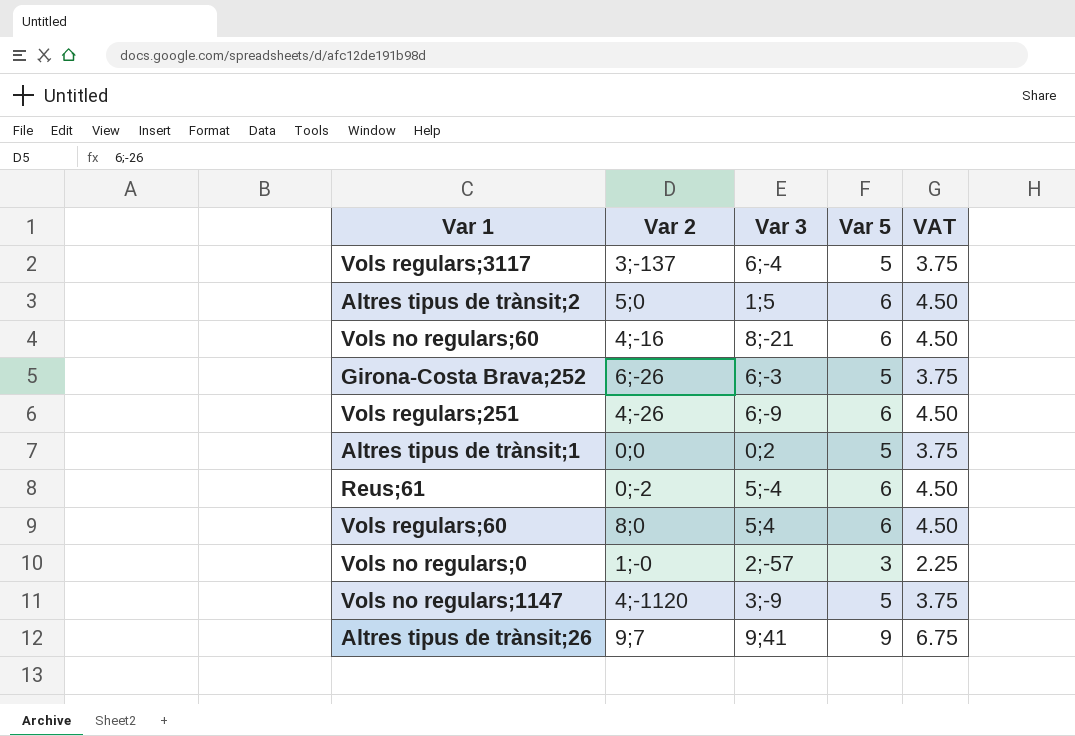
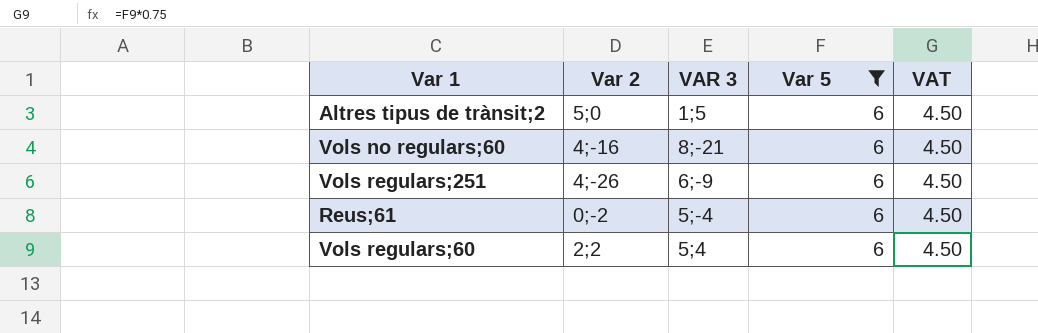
filter: none -> Var 5 = 6
column name: Var 3 -> VAR 3
Vols regulars;60 | Var 2: 8;0 -> 2;2

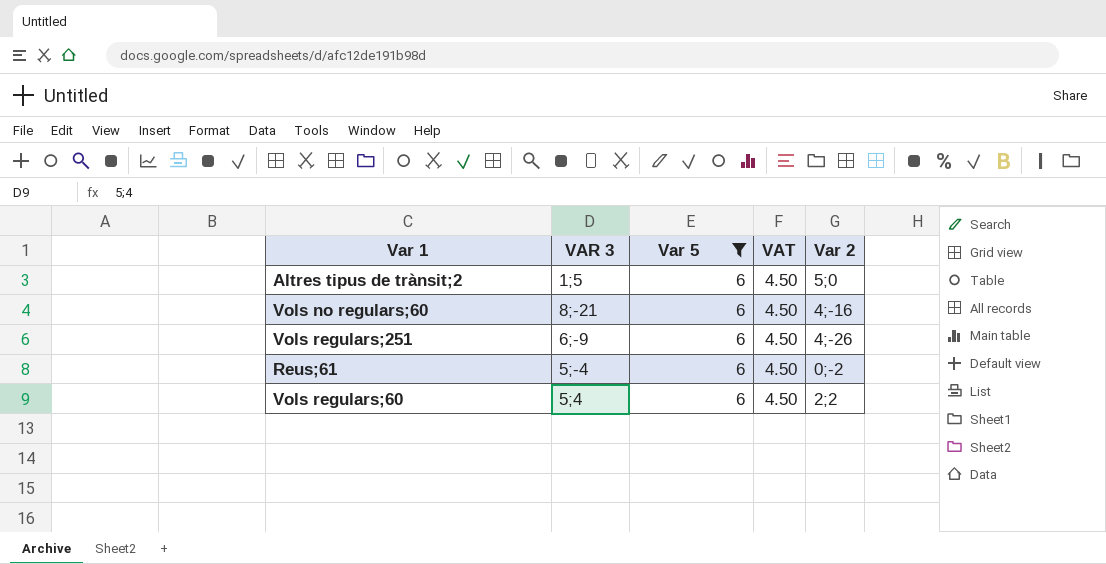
column Var 2 | position: 2 -> 5

